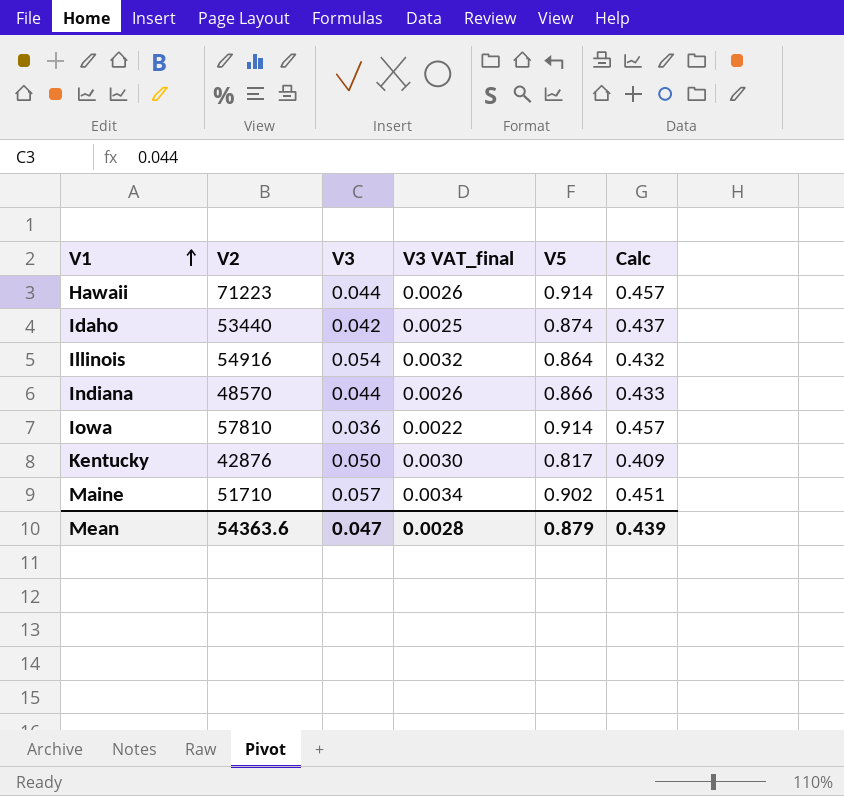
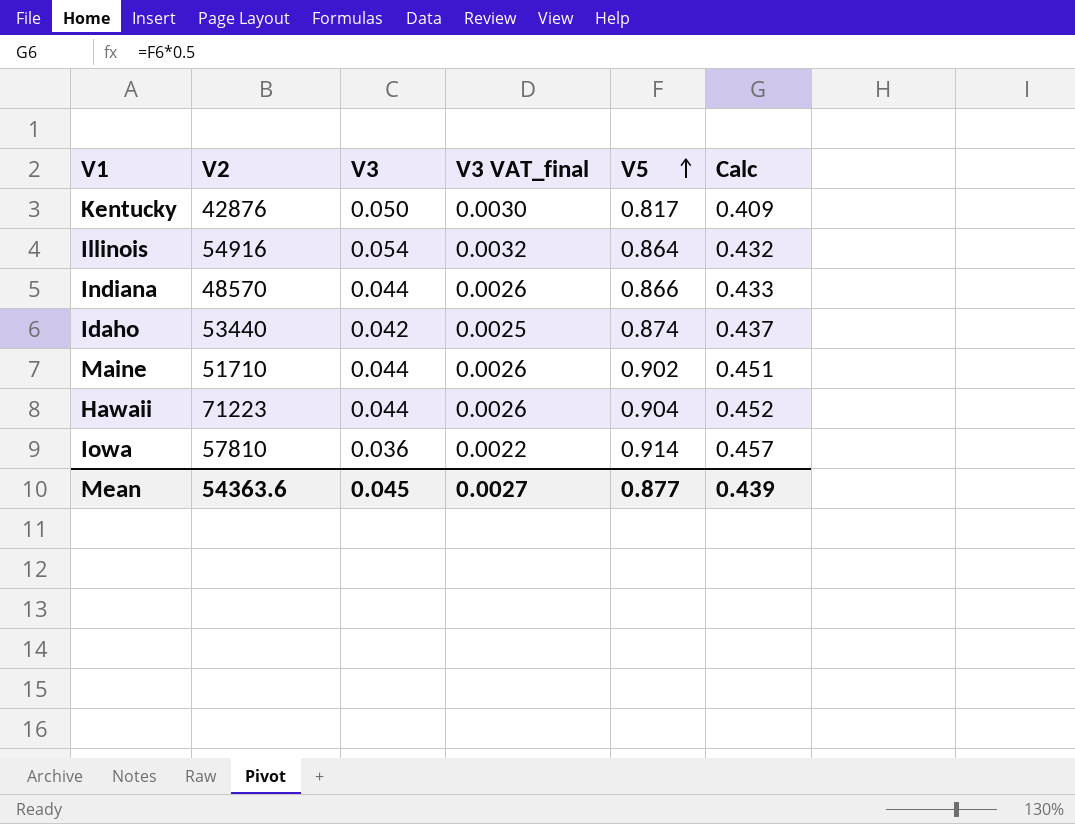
row order: V1 ascending -> V5 ascending
Maine | V3: 0.057 -> 0.044
Maine | V3 VAT_final: 0.0034 -> 0.0026
Hawaii | V5: 0.914 -> 0.904
Hawaii | Calc: 0.457 -> 0.452
Mean | V3: 0.047 -> 0.045
Mean | V3 VAT_final: 0.0028 -> 0.0027
Mean | V5: 0.879 -> 0.877

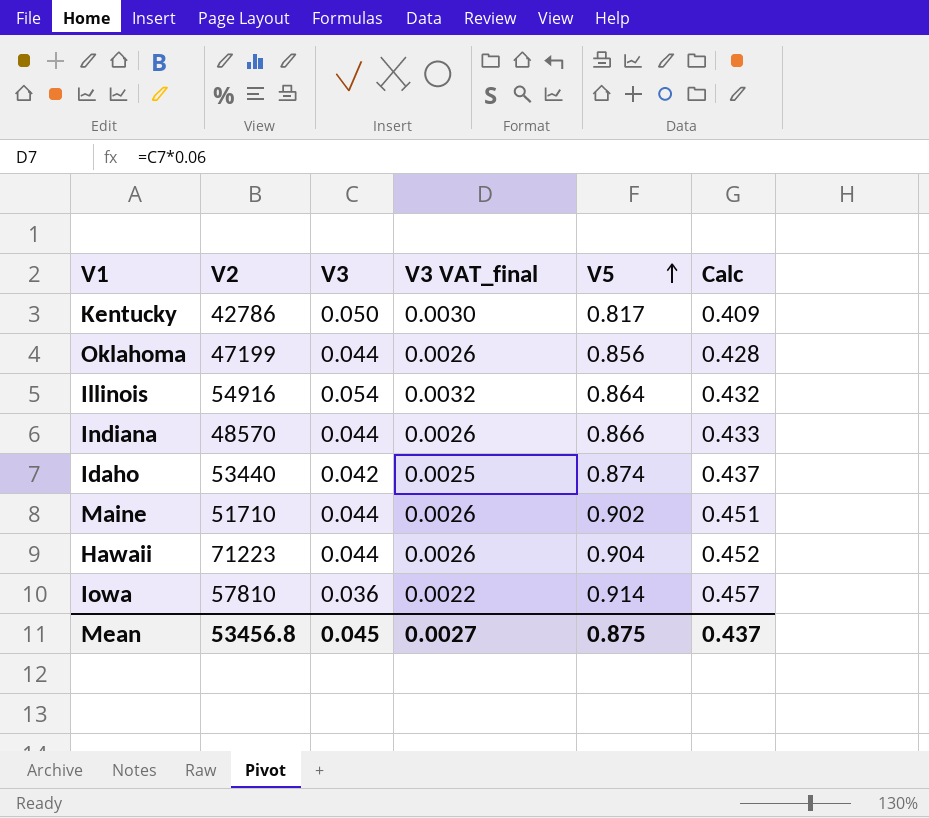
Kentucky | V2: 42876 -> 42786
row Oklahoma: none -> 47199 | 0.044 | 0.0026 | 0.856 | 0.428
Mean | V2: 54363.6 -> 53456.8
Mean | V5: 0.877 -> 0.875
Mean | Calc: 0.439 -> 0.437

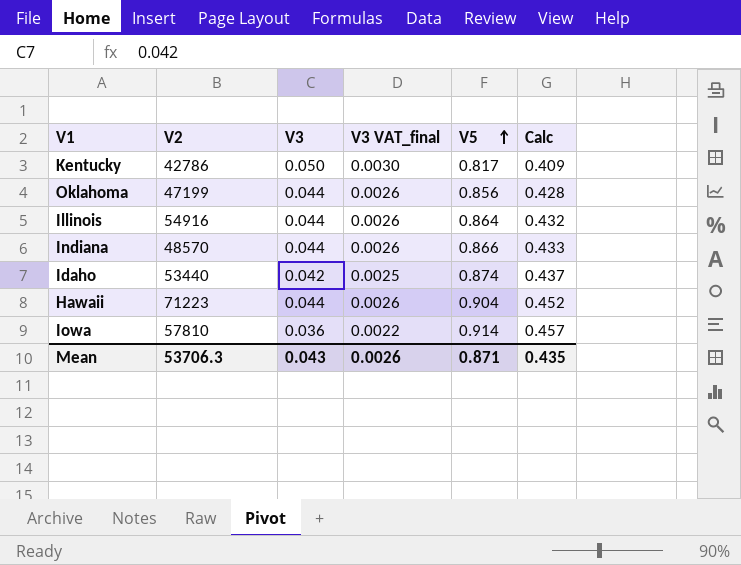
row Maine: 51710 | 0.044 | 0.0026 | 0.902 | 0.451 -> none
Illinois | V3: 0.054 -> 0.044
Illinois | V3 VAT_final: 0.0032 -> 0.0026
Mean | V2: 53456.8 -> 53706.3
Mean | V3: 0.045 -> 0.043
Mean | V3 VAT_final: 0.0027 -> 0.0026
Mean | V5: 0.875 -> 0.871
Mean | Calc: 0.437 -> 0.435

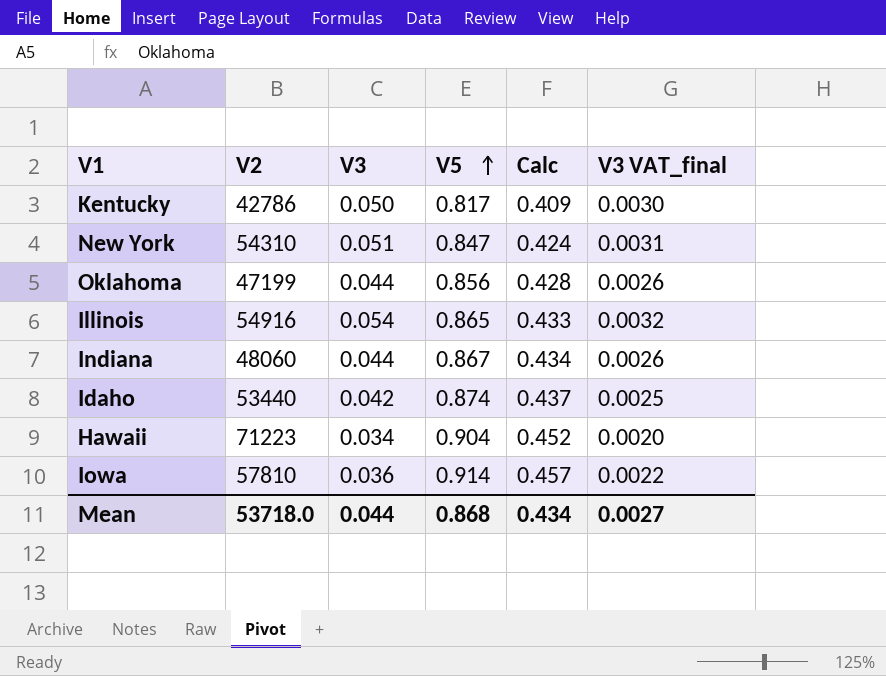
column V3 VAT_final | position: 4 -> 6
row New York: none -> 54310 | 0.051 | 0.847 | 0.424 | 0.0031
Illinois | V3: 0.044 -> 0.054
Illinois | V5: 0.864 -> 0.865
Illinois | Calc: 0.432 -> 0.433
Illinois | V3 VAT_final: 0.0026 -> 0.0032
Indiana | V2: 48570 -> 48060
Indiana | V5: 0.866 -> 0.867
Indiana | Calc: 0.433 -> 0.434
Hawaii | V3: 0.044 -> 0.034
Hawaii | V3 VAT_final: 0.0026 -> 0.0020
Mean | V2: 53706.3 -> 53718.0
Mean | V3: 0.043 -> 0.044
Mean | V5: 0.871 -> 0.868
Mean | Calc: 0.435 -> 0.434
Mean | V3 VAT_final: 0.0026 -> 0.0027

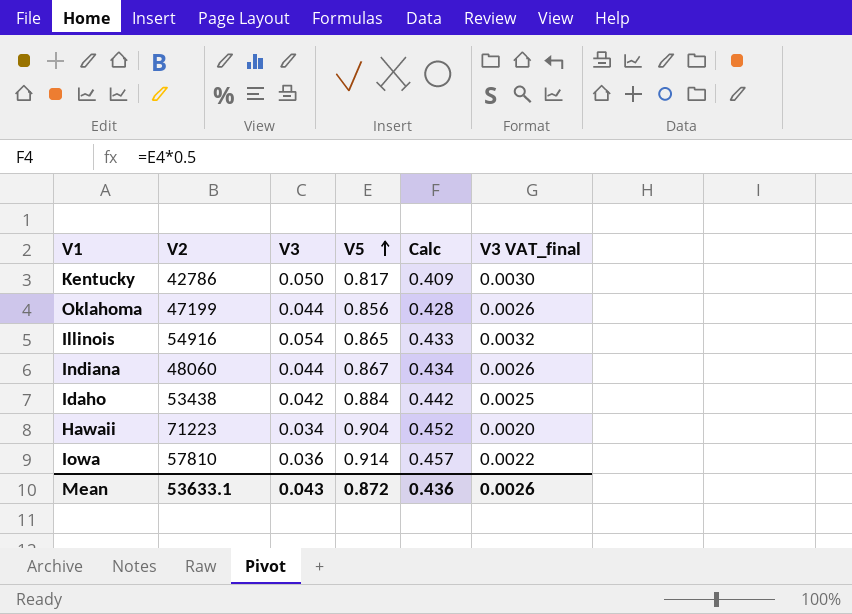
row New York: 54310 | 0.051 | 0.847 | 0.424 | 0.0031 -> none
Idaho | V2: 53440 -> 53438
Idaho | V5: 0.874 -> 0.884
Idaho | Calc: 0.437 -> 0.442
Mean | V2: 53718.0 -> 53633.1
Mean | V3: 0.044 -> 0.043
Mean | V5: 0.868 -> 0.872
Mean | Calc: 0.434 -> 0.436
Mean | V3 VAT_final: 0.0027 -> 0.0026

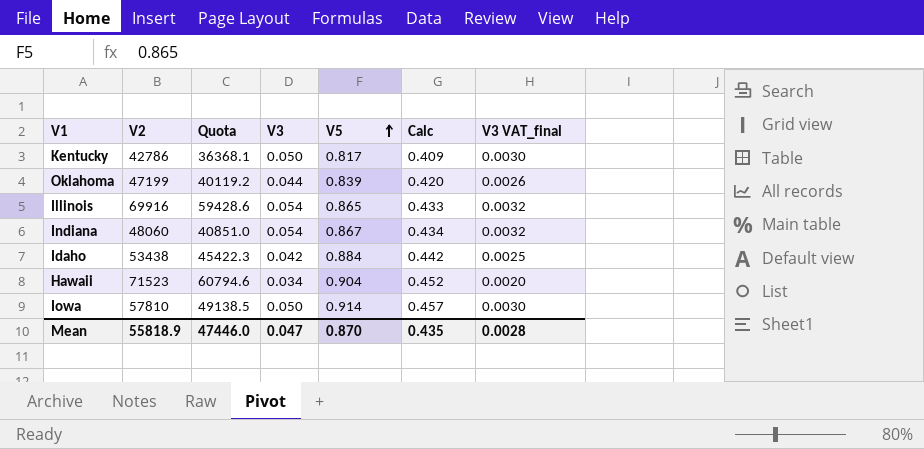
column Quota | formula: none -> [V2] * 0.85
Oklahoma | V5: 0.856 -> 0.839
Oklahoma | Calc: 0.428 -> 0.420
Illinois | V2: 54916 -> 69916
Indiana | V3: 0.044 -> 0.054
Indiana | V3 VAT_final: 0.0026 -> 0.0032
Hawaii | V2: 71223 -> 71523
Iowa | V3: 0.036 -> 0.050
Iowa | V3 VAT_final: 0.0022 -> 0.0030
Mean | V2: 53633.1 -> 55818.9
Mean | V3: 0.043 -> 0.047
Mean | V5: 0.872 -> 0.870
Mean | Calc: 0.436 -> 0.435
Mean | V3 VAT_final: 0.0026 -> 0.0028

